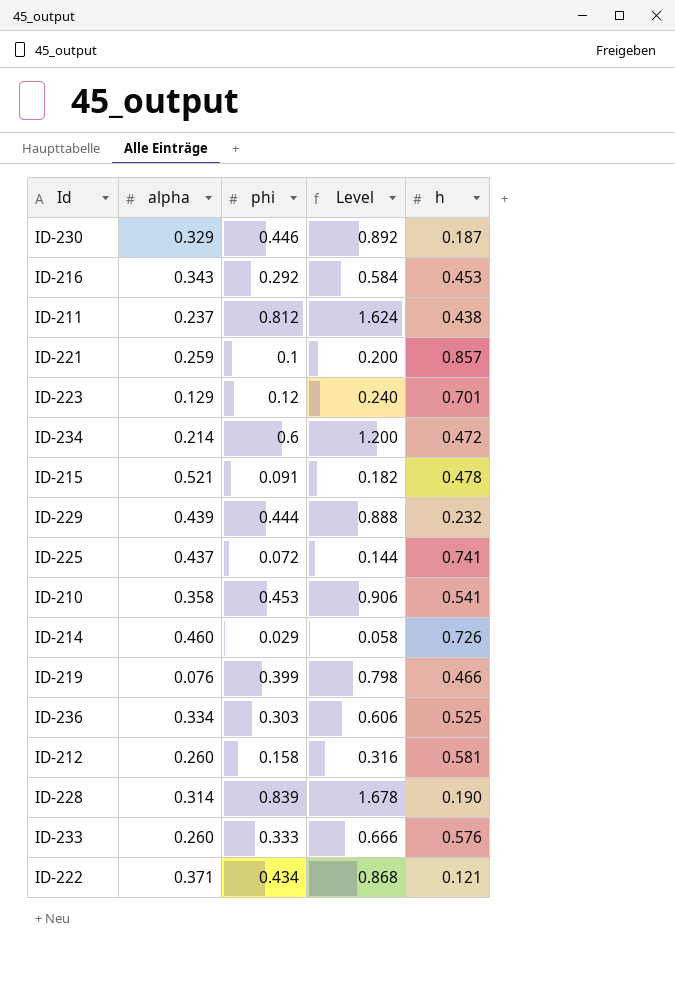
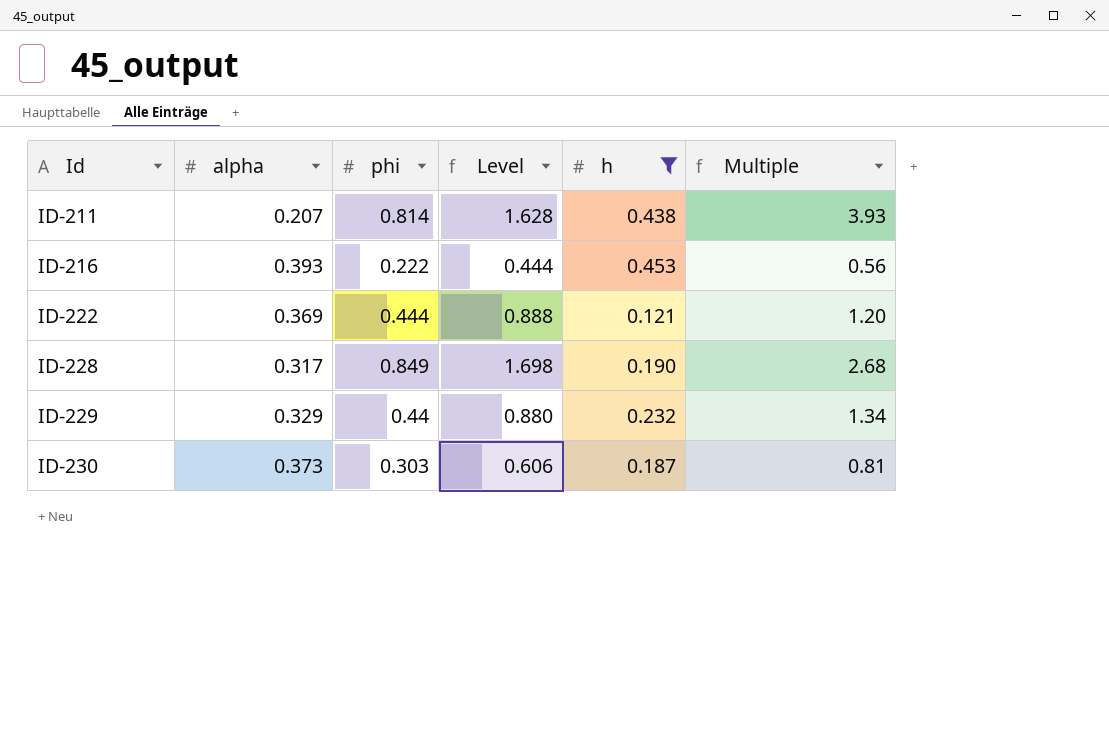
filter: none -> h <= 0.453
row order: none -> Id ascending
column Multiple | formula: none -> [phi] / [alpha]
ID-211 | alpha: 0.237 -> 0.207
ID-211 | phi: 0.812 -> 0.814
ID-211 | Level: 1.624 -> 1.628
ID-216 | alpha: 0.343 -> 0.393
ID-216 | phi: 0.292 -> 0.222
ID-216 | Level: 0.584 -> 0.444
ID-222 | alpha: 0.371 -> 0.369
ID-222 | phi: 0.434 -> 0.444
ID-222 | Level: 0.868 -> 0.888
ID-228 | alpha: 0.314 -> 0.317
ID-228 | phi: 0.839 -> 0.849
ID-228 | Level: 1.678 -> 1.698
ID-229 | alpha: 0.439 -> 0.329
ID-229 | phi: 0.444 -> 0.44
ID-229 | Level: 0.888 -> 0.880
ID-230 | alpha: 0.329 -> 0.373
ID-230 | phi: 0.446 -> 0.303
ID-230 | Level: 0.892 -> 0.606

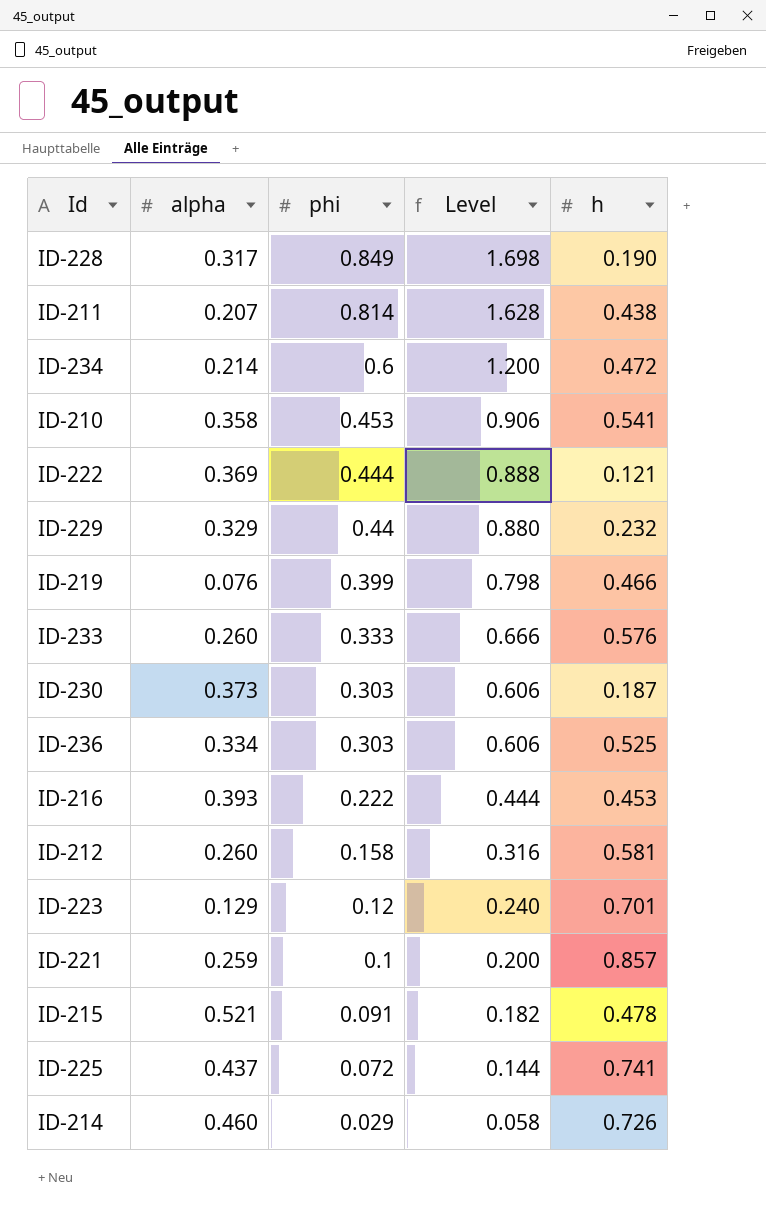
filter: h <= 0.453 -> none
row order: Id ascending -> phi descending
column Multiple | formula: [phi] / [alpha] -> none

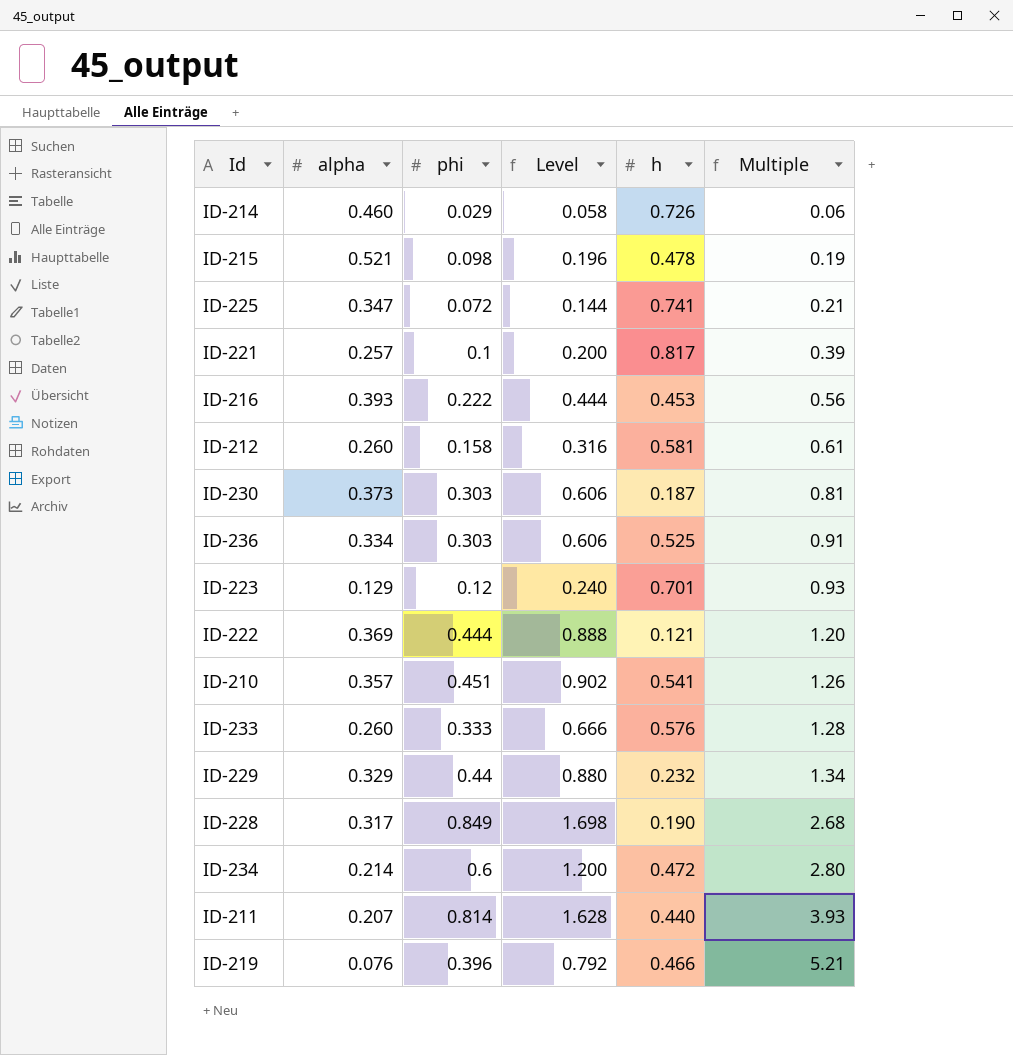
row order: phi descending -> Multiple ascending
column Multiple | formula: none -> [phi] / [alpha]
ID-215 | phi: 0.091 -> 0.098
ID-215 | Level: 0.182 -> 0.196
ID-225 | alpha: 0.437 -> 0.347
ID-221 | alpha: 0.259 -> 0.257
ID-221 | h: 0.857 -> 0.817
ID-210 | alpha: 0.358 -> 0.357
ID-210 | phi: 0.453 -> 0.451
ID-210 | Level: 0.906 -> 0.902
ID-211 | h: 0.438 -> 0.440
ID-219 | phi: 0.399 -> 0.396
ID-219 | Level: 0.798 -> 0.792

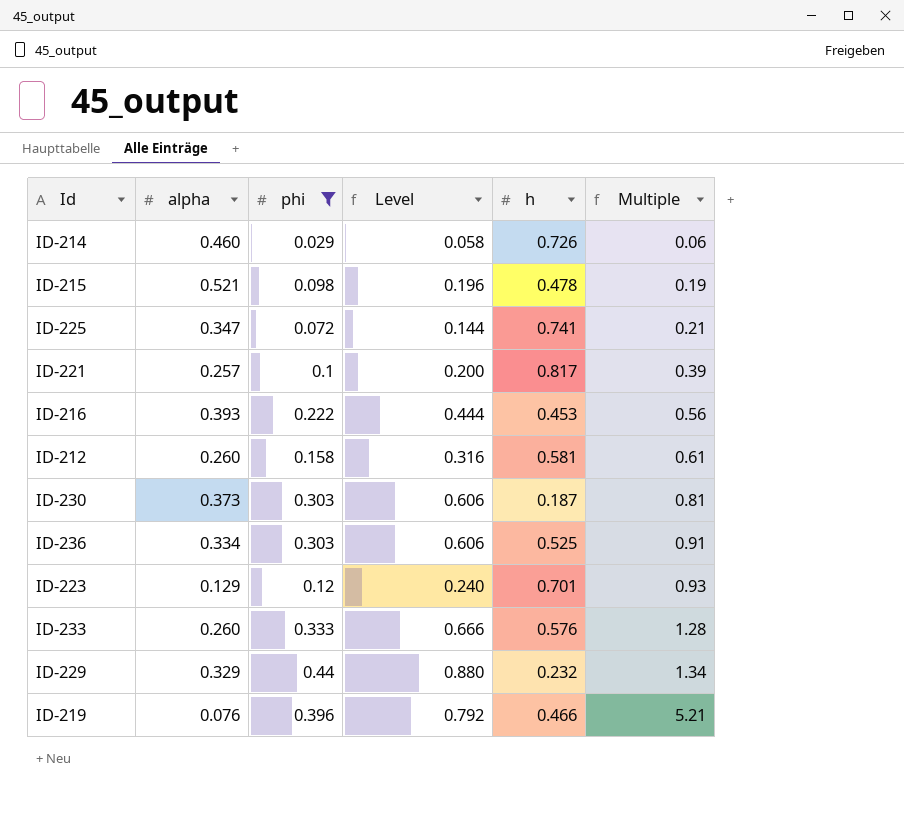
filter: none -> phi <= 0.44

